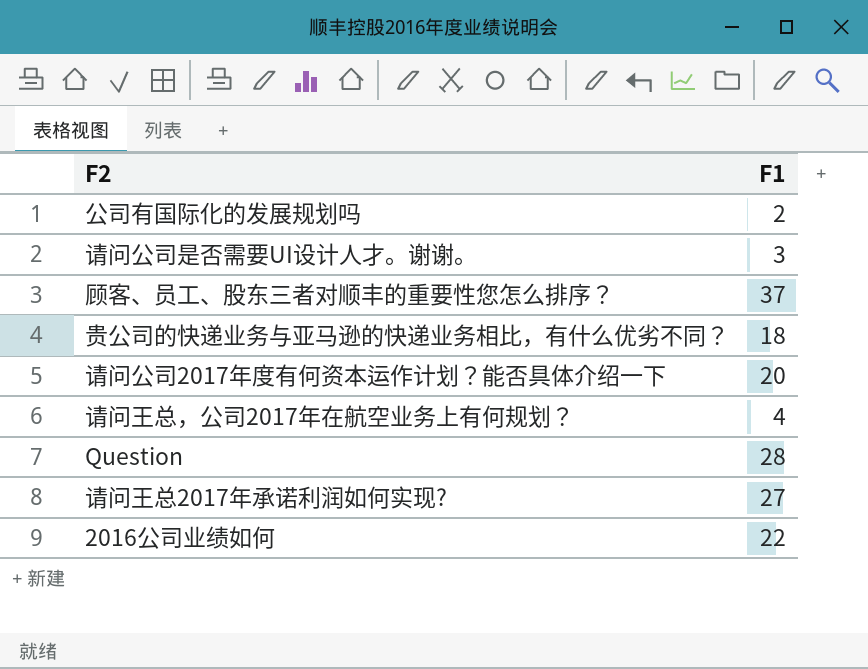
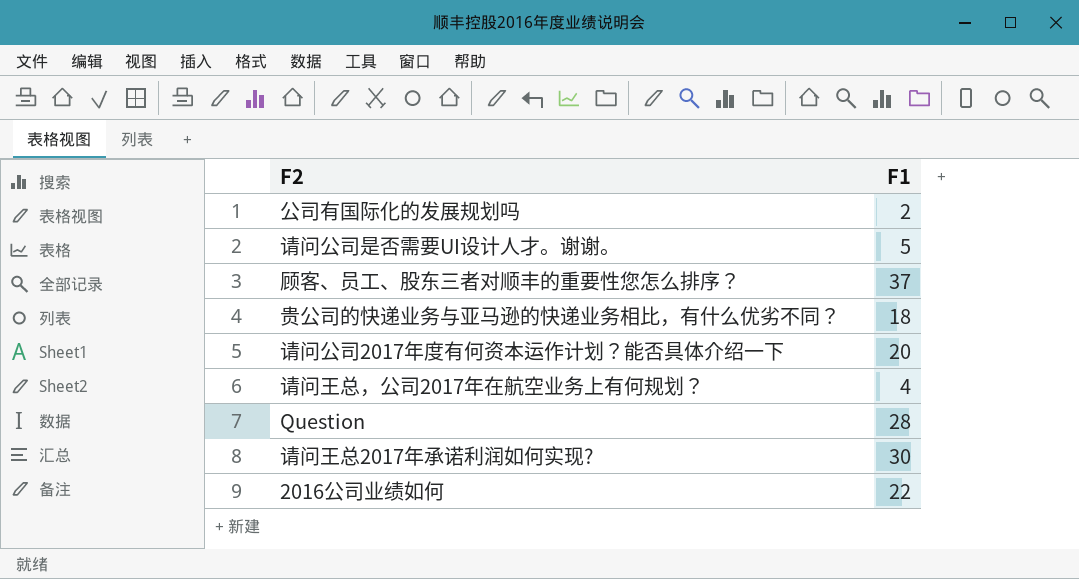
请问公司是否需要UI设计人才。谢谢。 | F1: 3 -> 5
请问王总2017年承诺利润如何实现? | F1: 27 -> 30

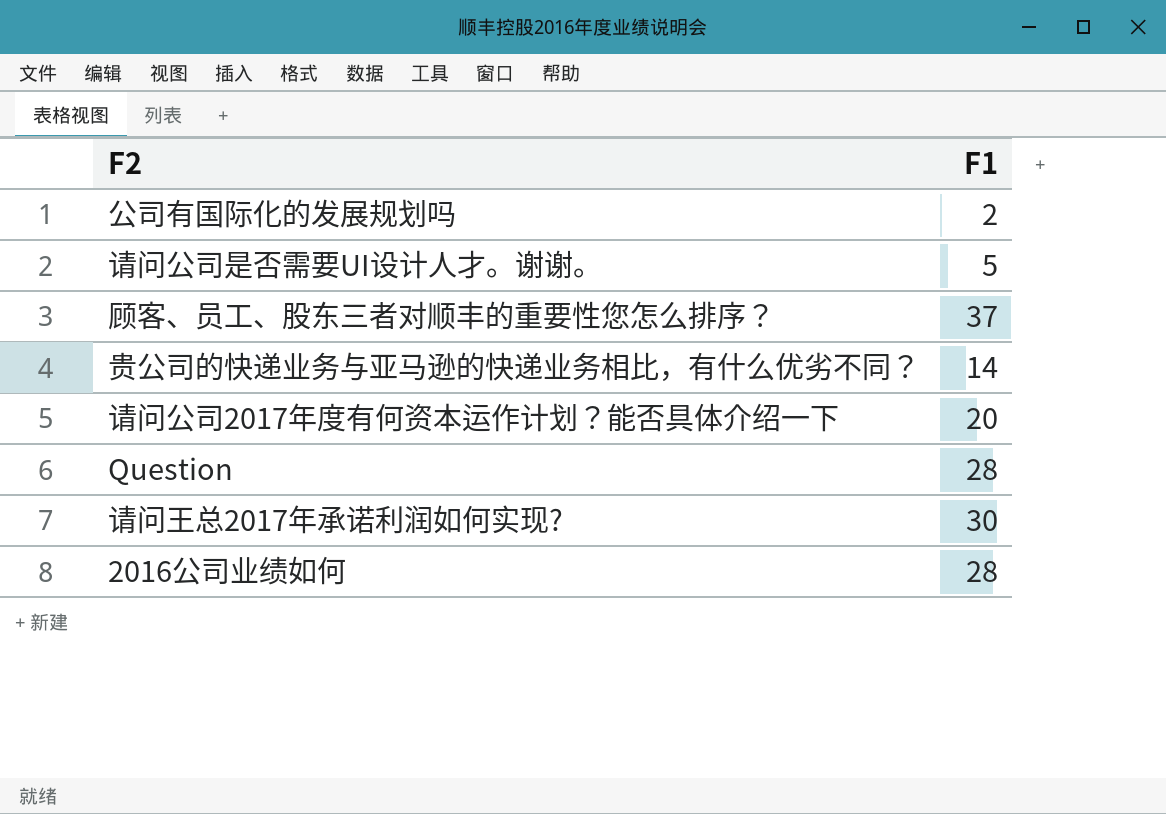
row 请问王总，公司2017年在航空业务上有何规划？: 4 -> none
贵公司的快递业务与亚马逊的快递业务相比，有什么优劣不同？ | F1: 18 -> 14
2016公司业绩如何 | F1: 22 -> 28

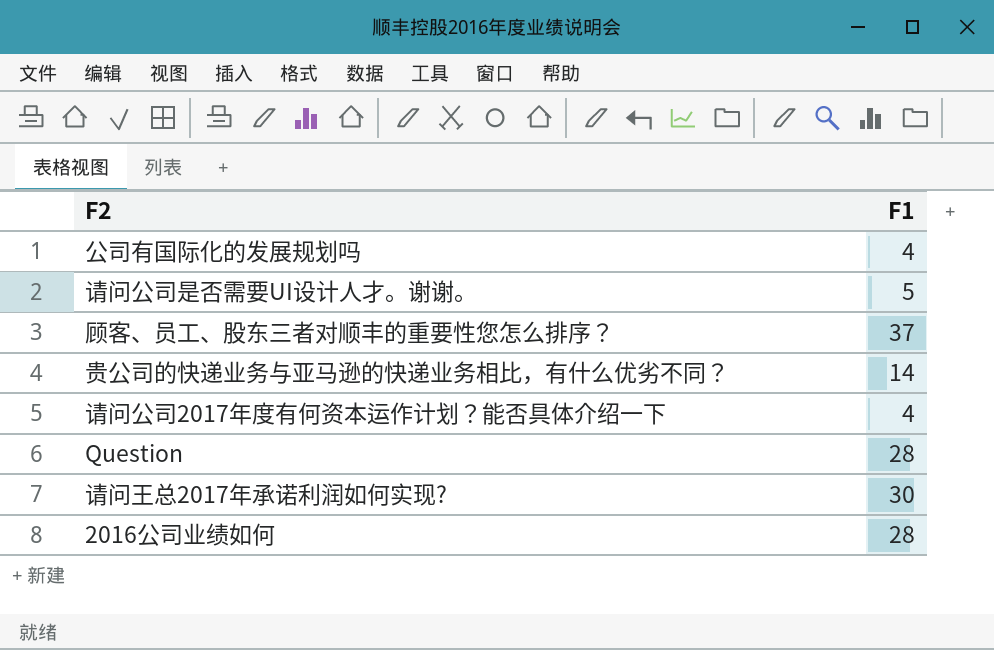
公司有国际化的发展规划吗 | F1: 2 -> 4
请问公司2017年度有何资本运作计划？能否具体介绍一下 | F1: 20 -> 4

